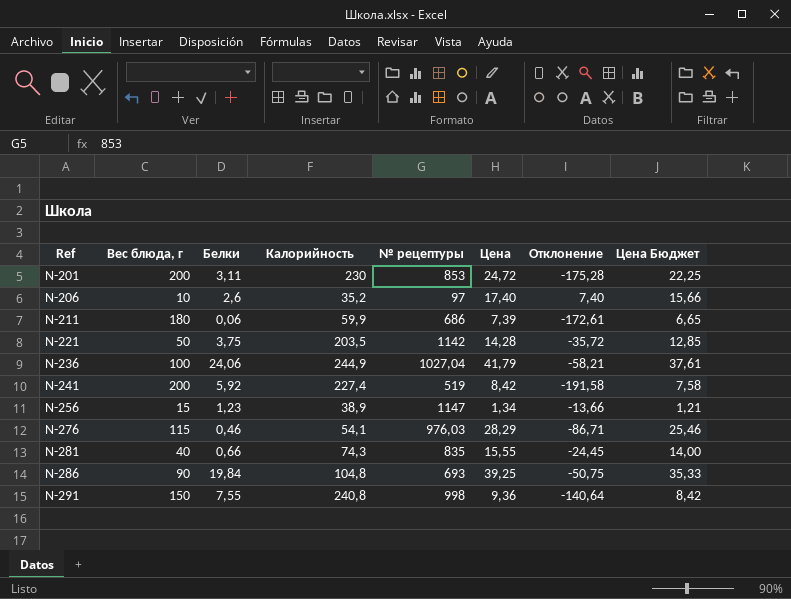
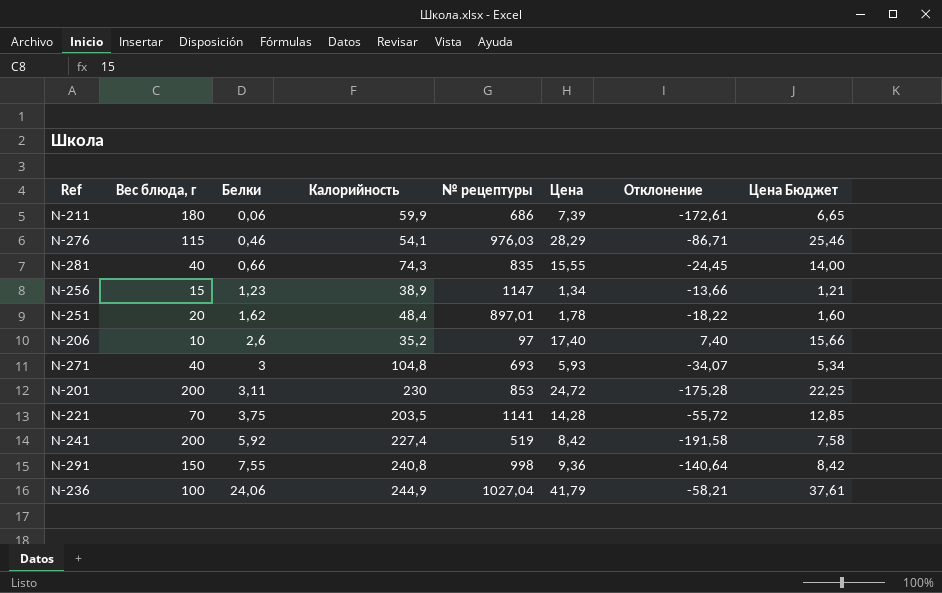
row order: Ref ascending -> Белки ascending
row N-286: 90 | 19,84 | 104,8 | 693 | 39,25 | -50,75 | 35,33 -> none
row N-251: none -> 20 | 1,62 | 48,4 | 897,01 | 1,78 | -18,22 | 1,60
row N-271: none -> 40 | 3 | 104,8 | 693 | 5,93 | -34,07 | 5,34
N-221 | Вес блюда, г: 50 -> 70
N-221 | № рецептуры: 1142 -> 1141
N-221 | Отклонение: -35,72 -> -55,72

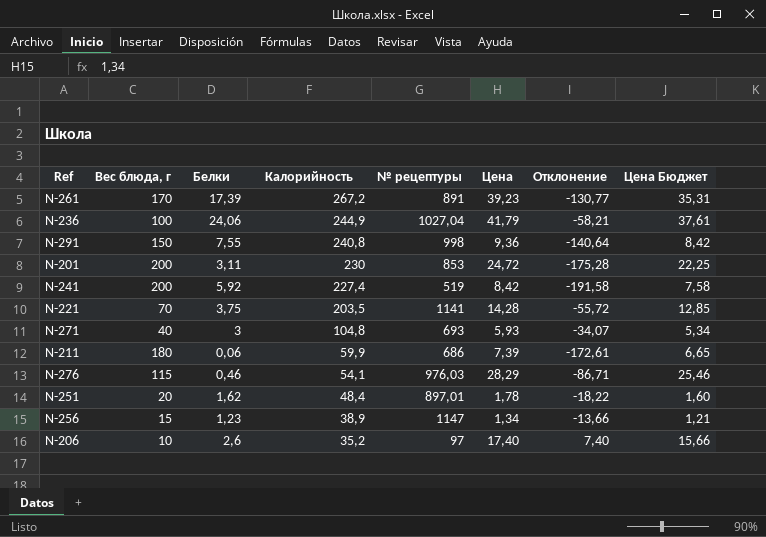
row order: Белки ascending -> Калорийность descending
row N-281: 40 | 0,66 | 74,3 | 835 | 15,55 | -24,45 | 14,00 -> none
row N-261: none -> 170 | 17,39 | 267,2 | 891 | 39,23 | -130,77 | 35,31

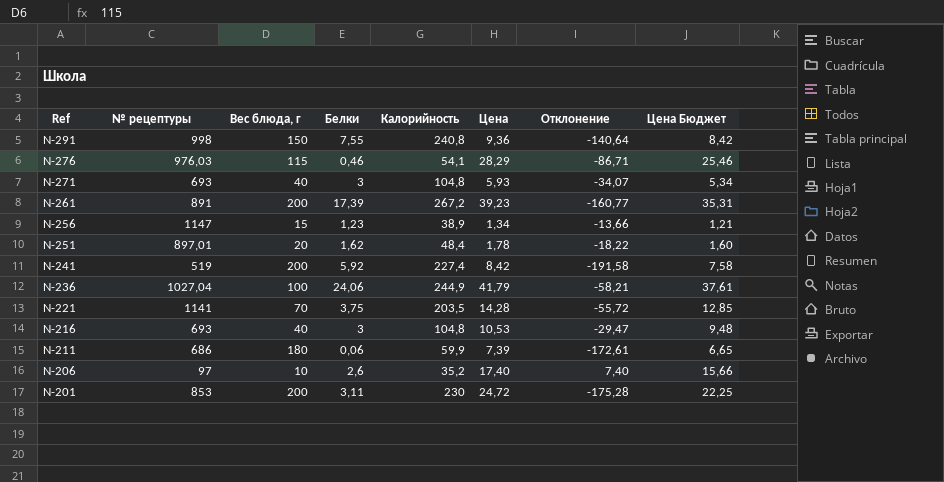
row order: Калорийность descending -> Ref descending
column № рецептуры | position: 5 -> 2
N-261 | Вес блюда, г: 170 -> 200
N-261 | Отклонение: -130,77 -> -160,77
row N-216: none -> 693 | 40 | 3 | 104,8 | 10,53 | -29,47 | 9,48

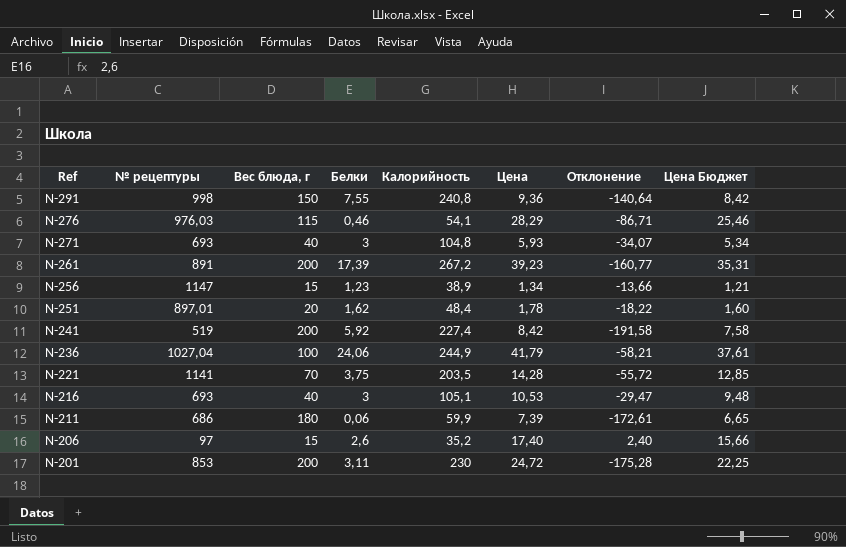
N-216 | Калорийность: 104,8 -> 105,1
N-206 | Вес блюда, г: 10 -> 15
N-206 | Отклонение: 7,40 -> 2,40

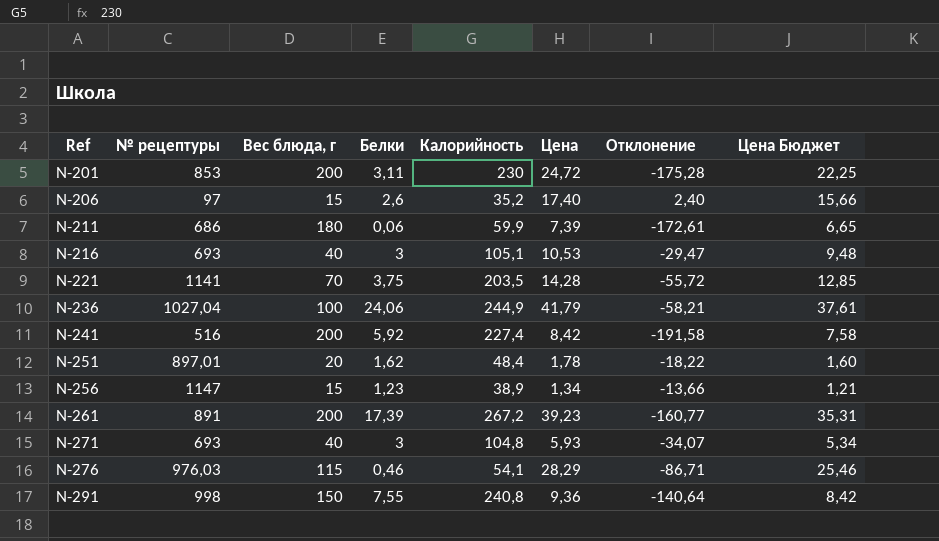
row order: Ref descending -> Ref ascending
N-241 | № рецептуры: 519 -> 516

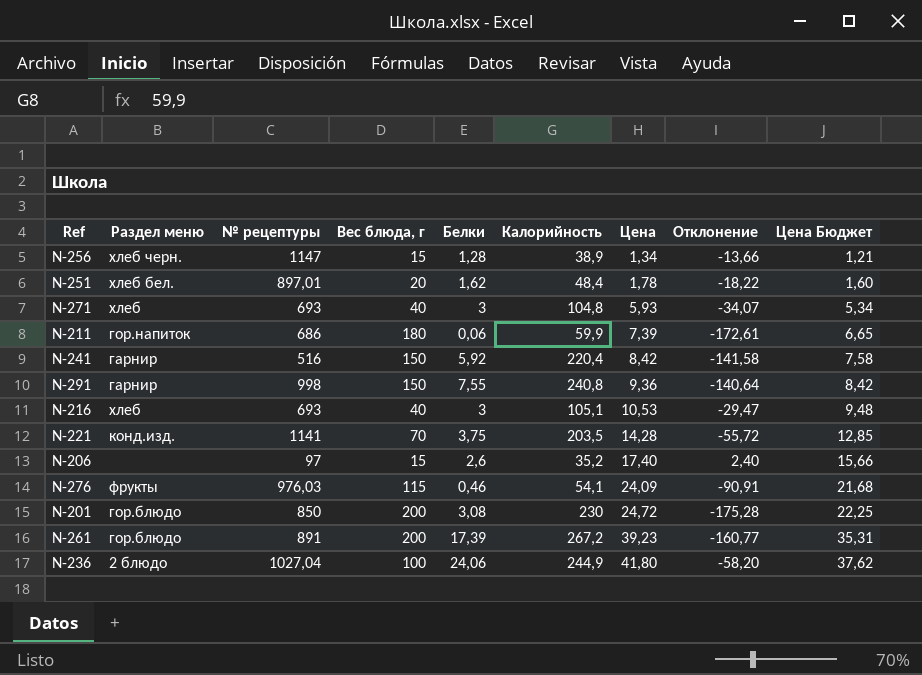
row order: Ref ascending -> Цена ascending
column Раздел меню | position: none -> 2
N-256 | Белки: 1,23 -> 1,28
N-241 | Вес блюда, г: 200 -> 150
N-241 | Калорийность: 227,4 -> 220,4
N-241 | Отклонение: -191,58 -> -141,58
N-276 | Цена: 28,29 -> 24,09
N-276 | Отклонение: -86,71 -> -90,91
N-276 | Цена Бюджет: 25,46 -> 21,68
N-201 | № рецептуры: 853 -> 850
N-201 | Белки: 3,11 -> 3,08
N-236 | Цена: 41,79 -> 41,80
N-236 | Отклонение: -58,21 -> -58,20
N-236 | Цена Бюджет: 37,61 -> 37,62

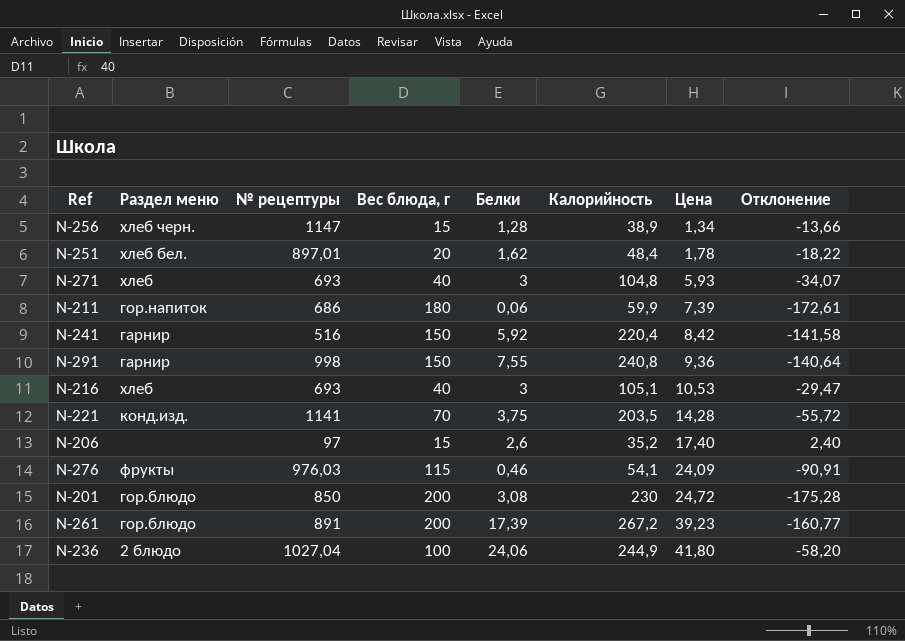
column Цена Бюджет | formula: [Цена] * 0,9 -> none

